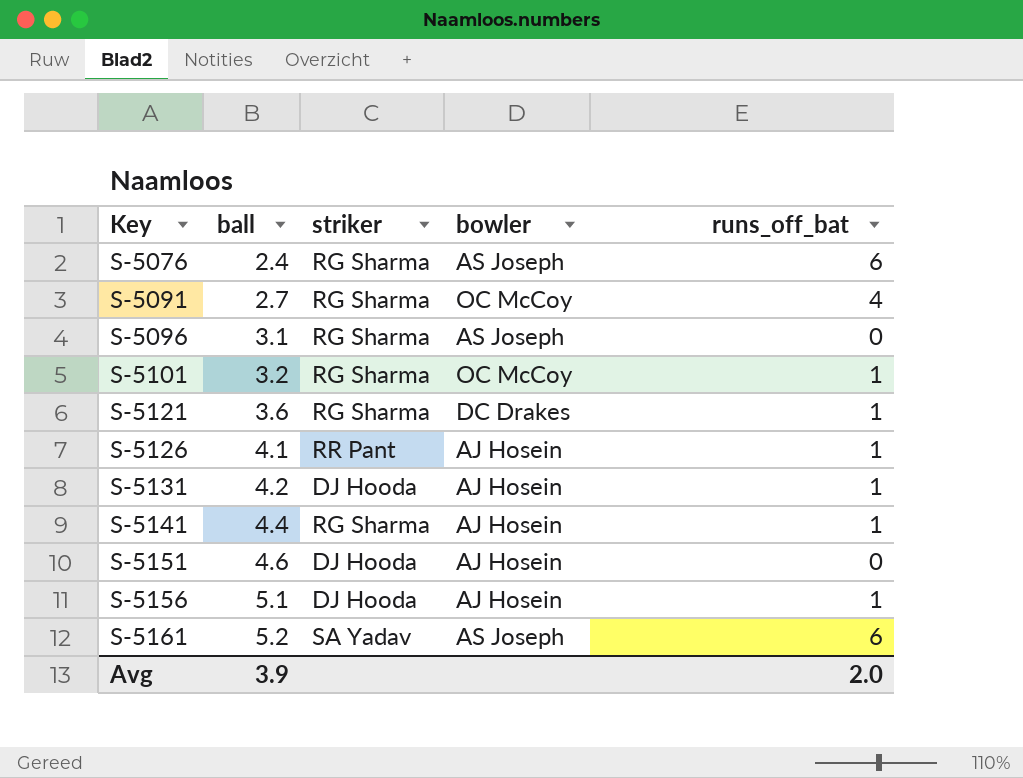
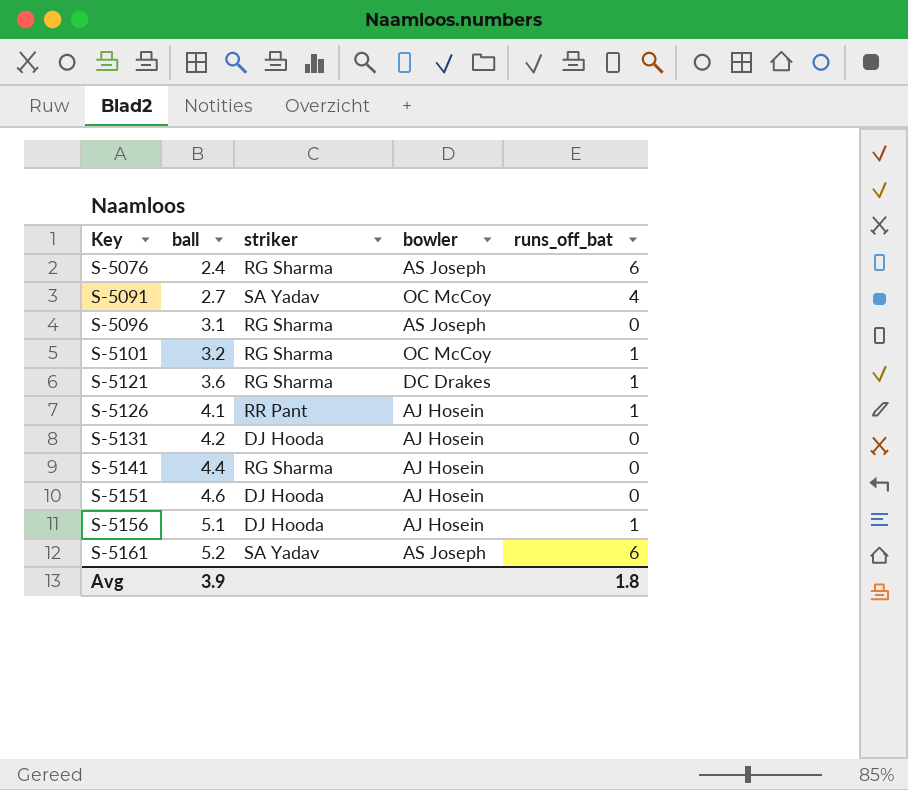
S-5091 | striker: RG Sharma -> SA Yadav
S-5131 | runs_off_bat: 1 -> 0
S-5141 | runs_off_bat: 1 -> 0
Avg | runs_off_bat: 2.0 -> 1.8

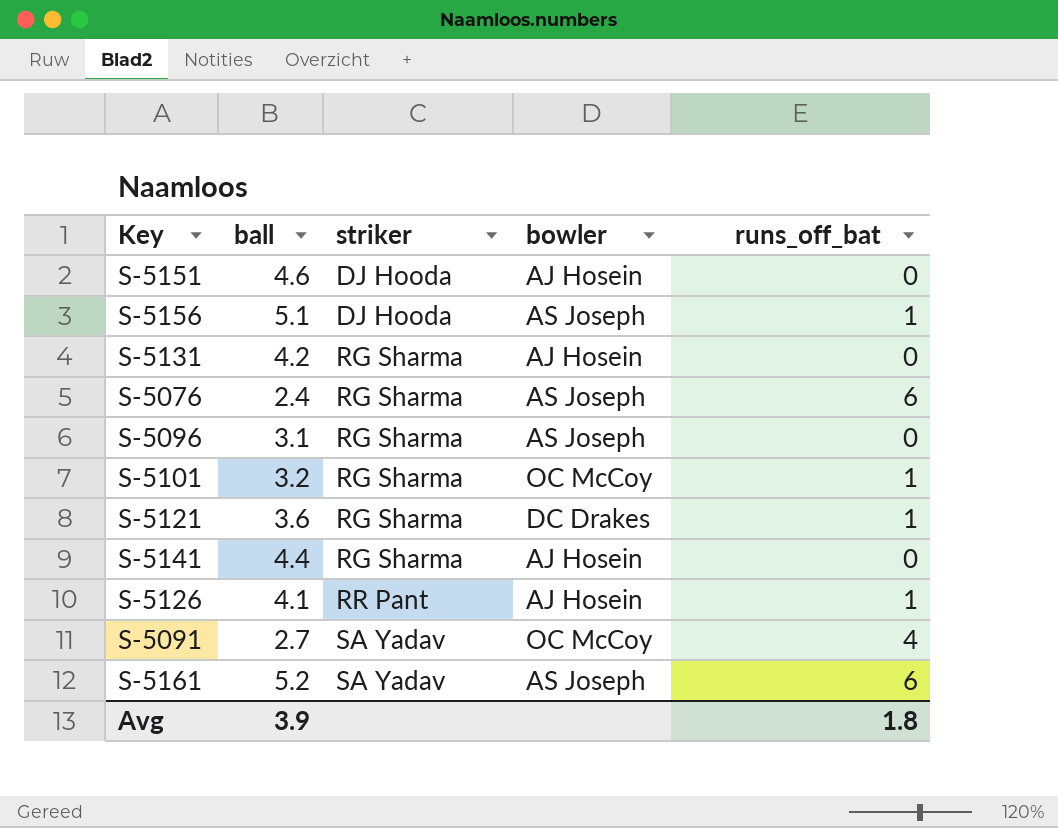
row order: Key ascending -> striker ascending
S-5156 | bowler: AJ Hosein -> AS Joseph
S-5131 | striker: DJ Hooda -> RG Sharma

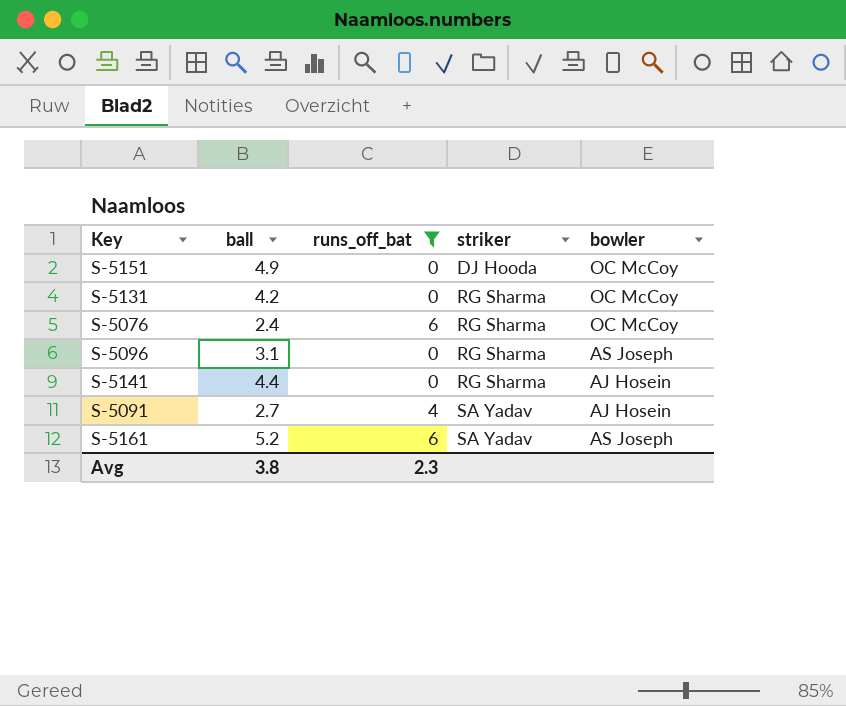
filter: none -> runs_off_bat != 1
column runs_off_bat | position: 5 -> 3
S-5151 | ball: 4.6 -> 4.9
S-5151 | bowler: AJ Hosein -> OC McCoy
S-5131 | bowler: AJ Hosein -> OC McCoy
S-5076 | bowler: AS Joseph -> OC McCoy
S-5091 | bowler: OC McCoy -> AJ Hosein
Avg | ball: 3.9 -> 3.8
Avg | runs_off_bat: 1.8 -> 2.3

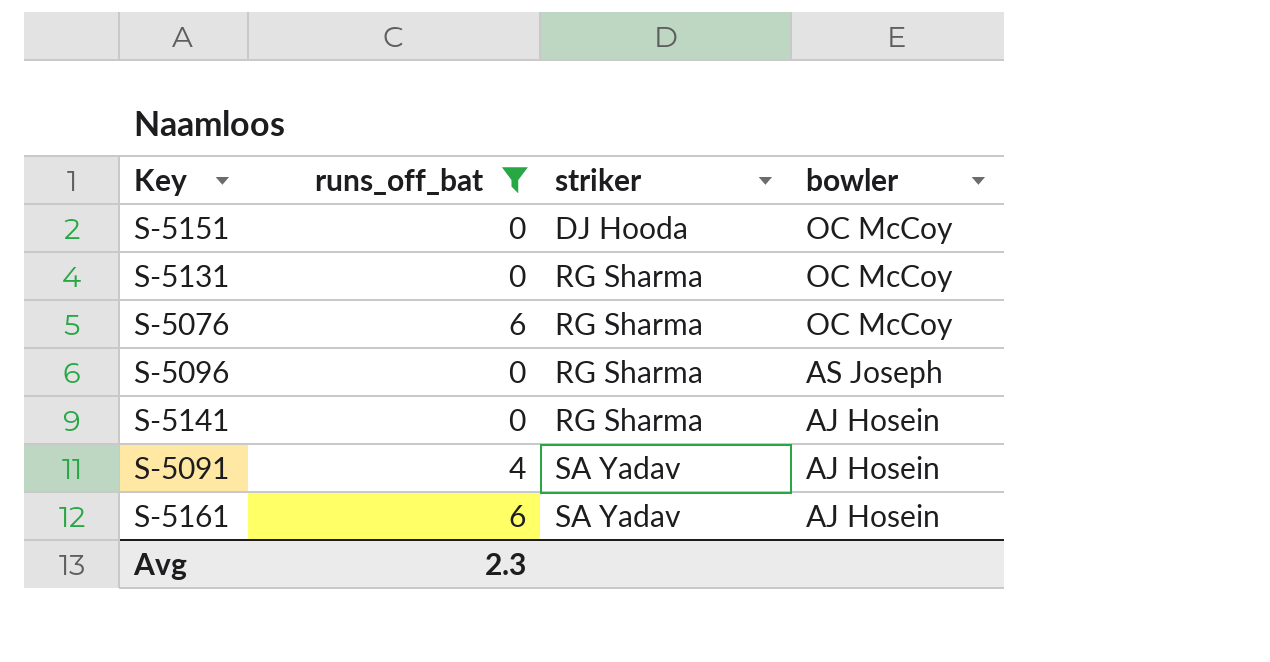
column ball | position: 2 -> none
S-5161 | bowler: AS Joseph -> AJ Hosein

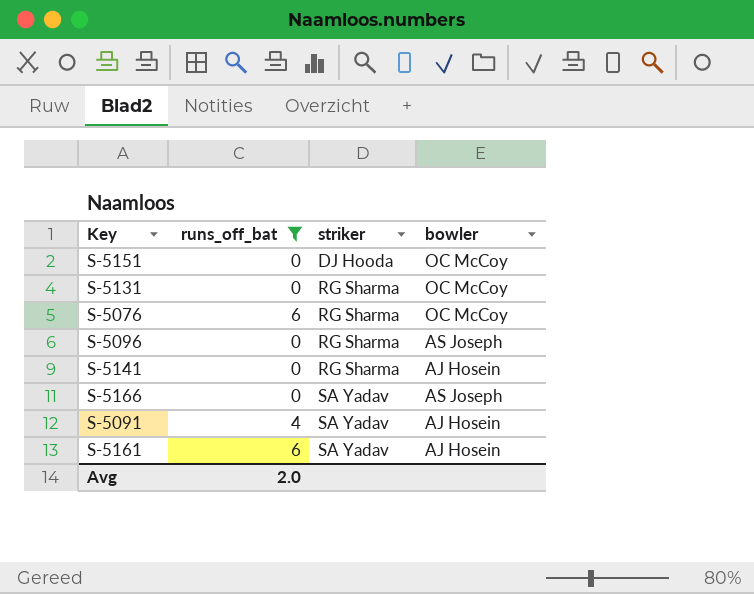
row S-5166: none -> 0 | SA Yadav | AS Joseph
Avg | runs_off_bat: 2.3 -> 2.0

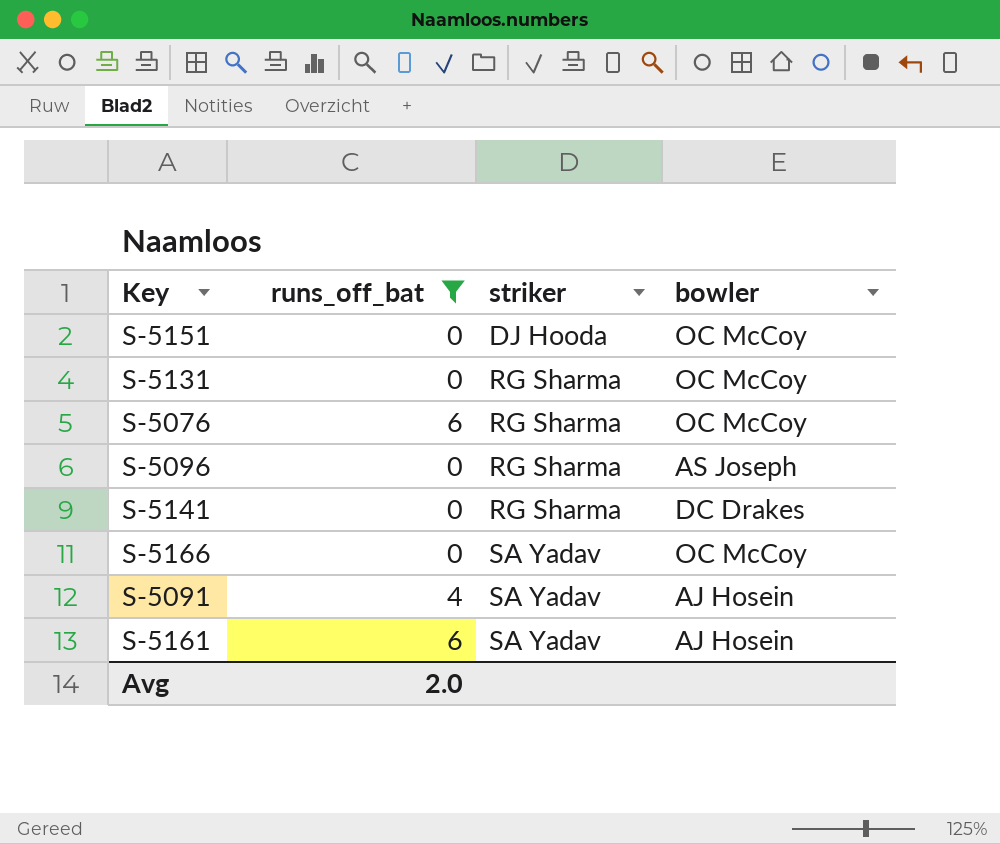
S-5141 | bowler: AJ Hosein -> DC Drakes
S-5166 | bowler: AS Joseph -> OC McCoy

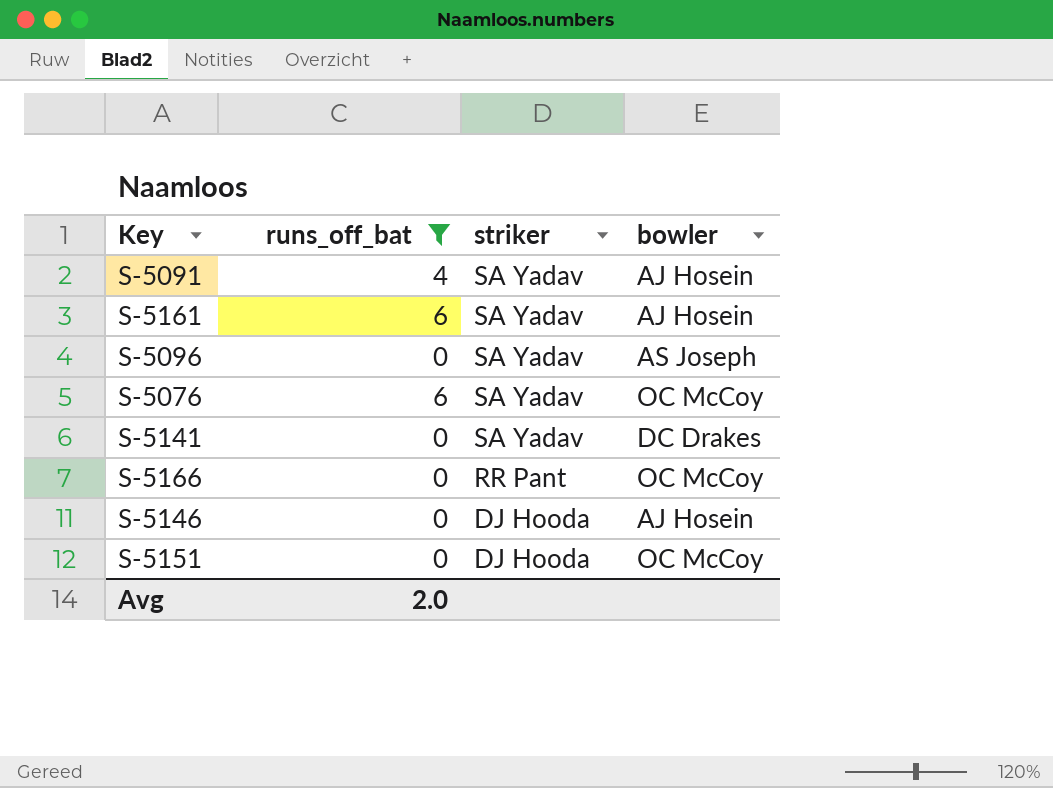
row order: striker ascending -> striker descending
row S-5131: 0 | RG Sharma | OC McCoy -> none
S-5096 | striker: RG Sharma -> SA Yadav
S-5076 | striker: RG Sharma -> SA Yadav
S-5141 | striker: RG Sharma -> SA Yadav
S-5166 | striker: SA Yadav -> RR Pant
row S-5146: none -> 0 | DJ Hooda | AJ Hosein

